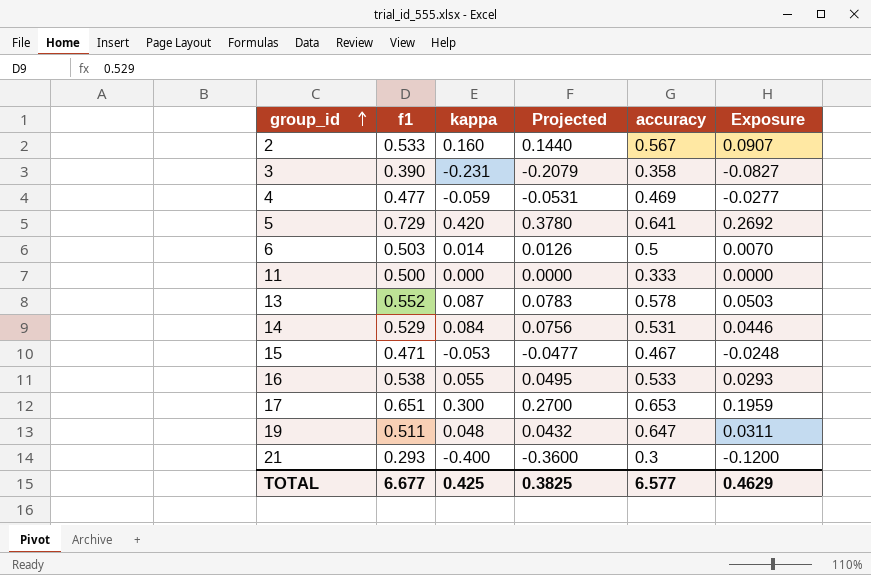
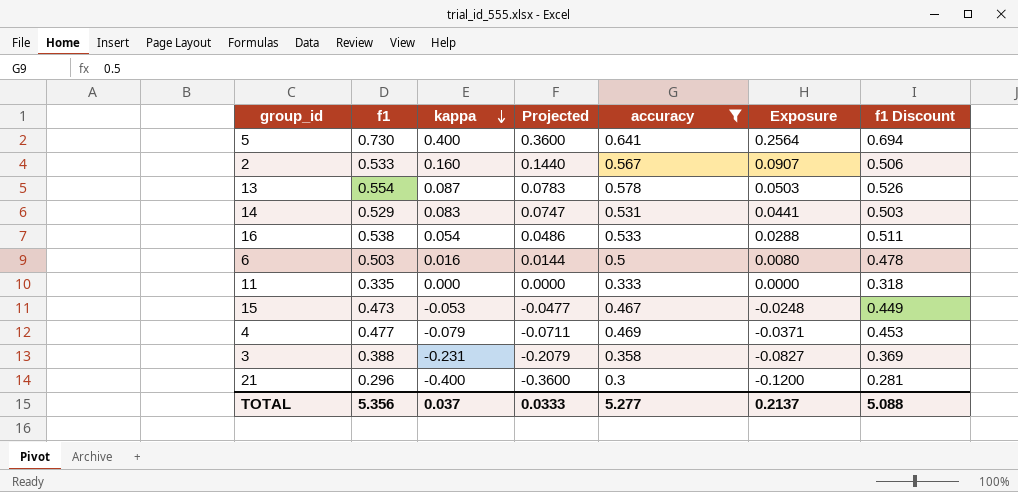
filter: none -> accuracy <= 0.641
row order: group_id ascending -> kappa descending
column f1 Discount | formula: none -> [f1] * 0.95
5 | f1: 0.729 -> 0.730
5 | kappa: 0.420 -> 0.400
5 | Projected: 0.3780 -> 0.3600
5 | Exposure: 0.2692 -> 0.2564
13 | f1: 0.552 -> 0.554
14 | kappa: 0.084 -> 0.083
14 | Projected: 0.0756 -> 0.0747
14 | Exposure: 0.0446 -> 0.0441
16 | kappa: 0.055 -> 0.054
16 | Projected: 0.0495 -> 0.0486
16 | Exposure: 0.0293 -> 0.0288
6 | kappa: 0.014 -> 0.016
6 | Projected: 0.0126 -> 0.0144
6 | Exposure: 0.0070 -> 0.0080
11 | f1: 0.500 -> 0.335
15 | f1: 0.471 -> 0.473
4 | kappa: -0.059 -> -0.079
4 | Projected: -0.0531 -> -0.0711
4 | Exposure: -0.0277 -> -0.0371
3 | f1: 0.390 -> 0.388
21 | f1: 0.293 -> 0.296
TOTAL | f1: 6.677 -> 5.356
TOTAL | kappa: 0.425 -> 0.037
TOTAL | Projected: 0.3825 -> 0.0333
TOTAL | accuracy: 6.577 -> 5.277
TOTAL | Exposure: 0.4629 -> 0.2137

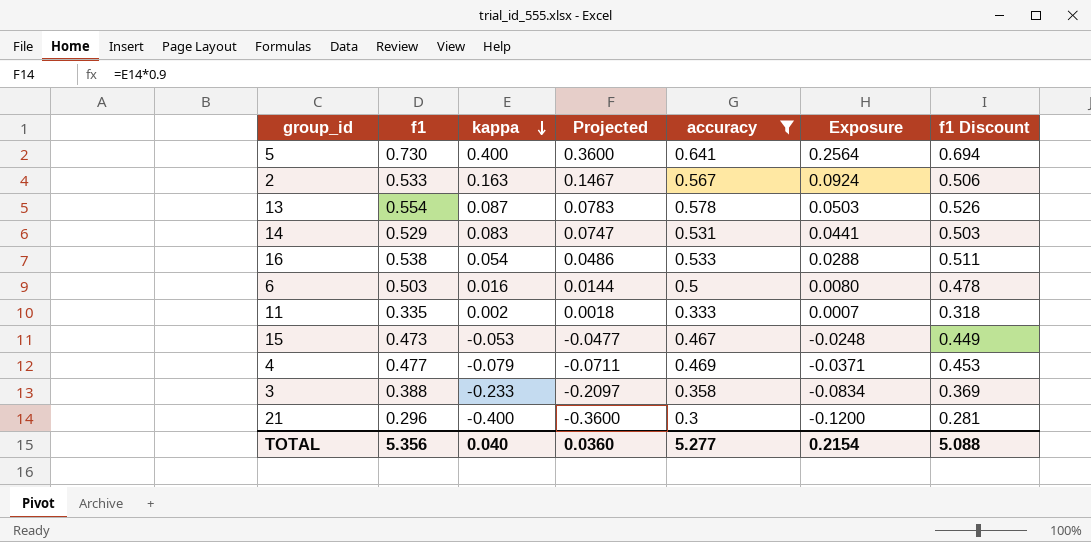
2 | kappa: 0.160 -> 0.163
2 | Projected: 0.1440 -> 0.1467
2 | Exposure: 0.0907 -> 0.0924
11 | kappa: 0.000 -> 0.002
11 | Projected: 0.0000 -> 0.0018
11 | Exposure: 0.0000 -> 0.0007
3 | kappa: -0.231 -> -0.233
3 | Projected: -0.2079 -> -0.2097
3 | Exposure: -0.0827 -> -0.0834
TOTAL | kappa: 0.037 -> 0.040
TOTAL | Projected: 0.0333 -> 0.0360
TOTAL | Exposure: 0.2137 -> 0.2154

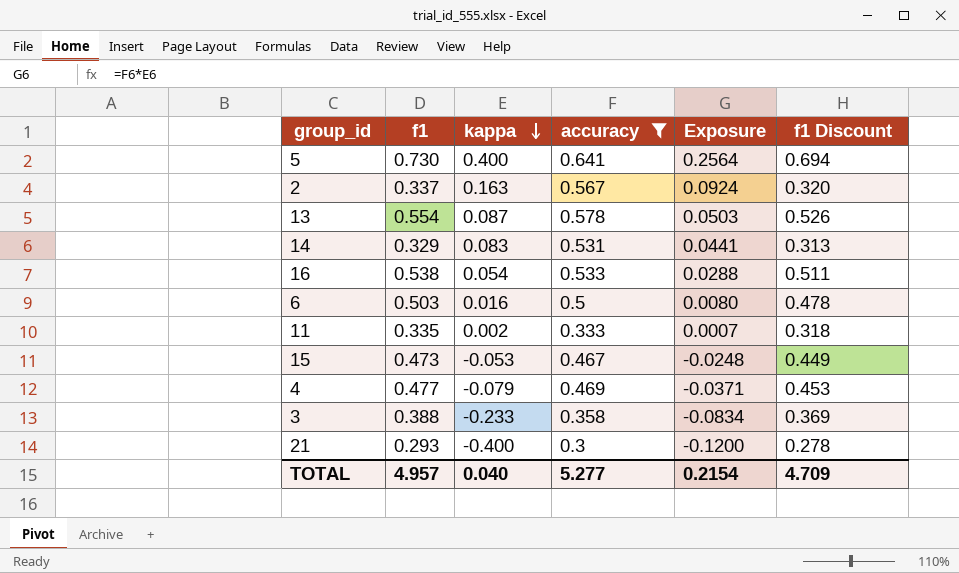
column Projected | formula: [kappa] * 0.9 -> none
2 | f1: 0.533 -> 0.337
2 | f1 Discount: 0.506 -> 0.320
14 | f1: 0.529 -> 0.329
14 | f1 Discount: 0.503 -> 0.313
21 | f1: 0.296 -> 0.293
21 | f1 Discount: 0.281 -> 0.278
TOTAL | f1: 5.356 -> 4.957
TOTAL | f1 Discount: 5.088 -> 4.709

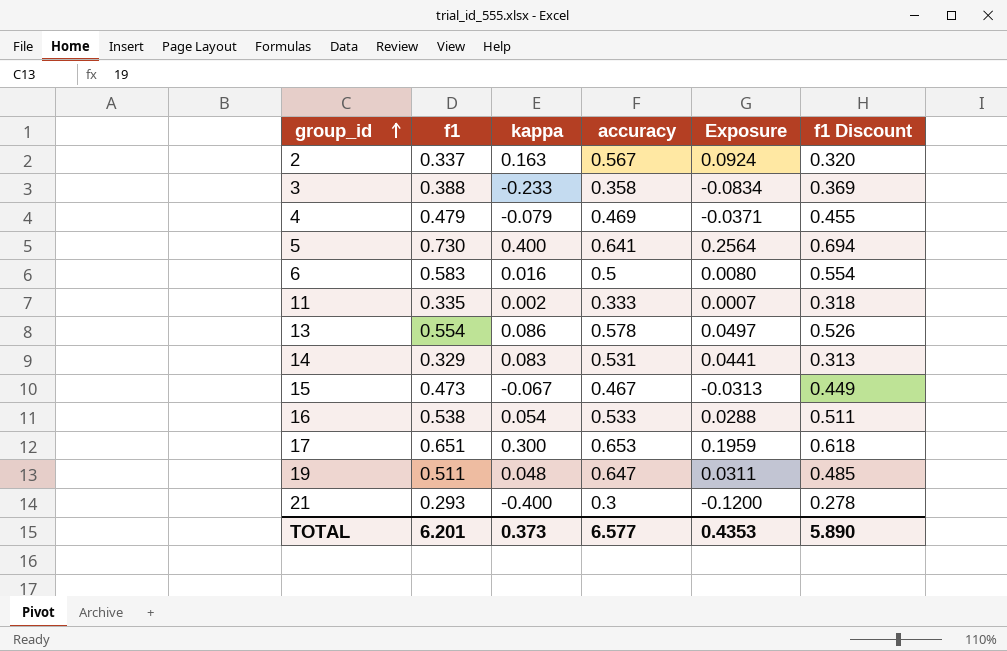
filter: accuracy <= 0.641 -> none
row order: kappa descending -> group_id ascending
4 | f1: 0.477 -> 0.479
4 | f1 Discount: 0.453 -> 0.455
6 | f1: 0.503 -> 0.583
6 | f1 Discount: 0.478 -> 0.554
13 | kappa: 0.087 -> 0.086
13 | Exposure: 0.0503 -> 0.0497
15 | kappa: -0.053 -> -0.067
15 | Exposure: -0.0248 -> -0.0313
TOTAL | f1: 4.957 -> 6.201
TOTAL | kappa: 0.040 -> 0.373
TOTAL | accuracy: 5.277 -> 6.577
TOTAL | Exposure: 0.2154 -> 0.4353
TOTAL | f1 Discount: 4.709 -> 5.890

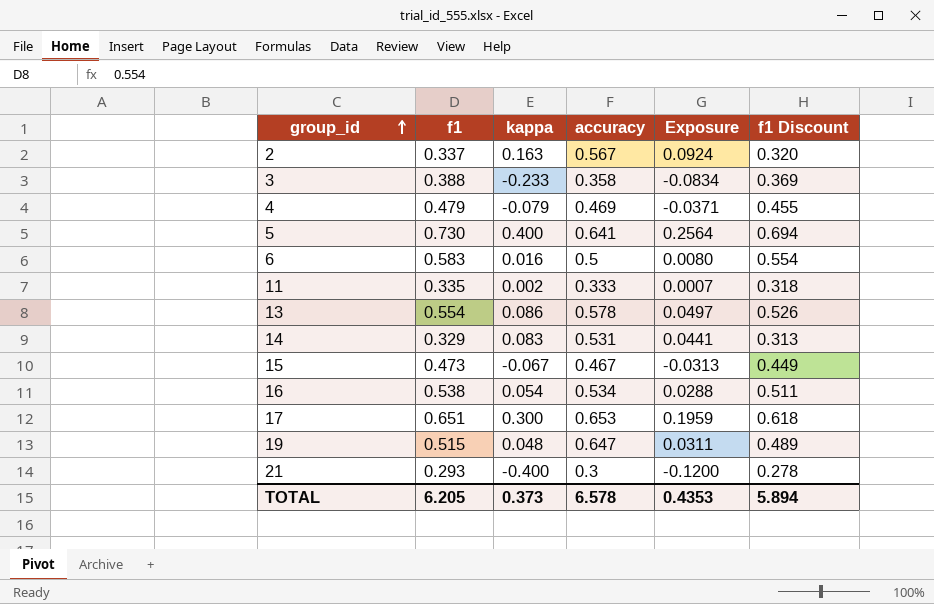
16 | accuracy: 0.533 -> 0.534
19 | f1: 0.511 -> 0.515
19 | f1 Discount: 0.485 -> 0.489
TOTAL | f1: 6.201 -> 6.205
TOTAL | accuracy: 6.577 -> 6.578
TOTAL | f1 Discount: 5.890 -> 5.894

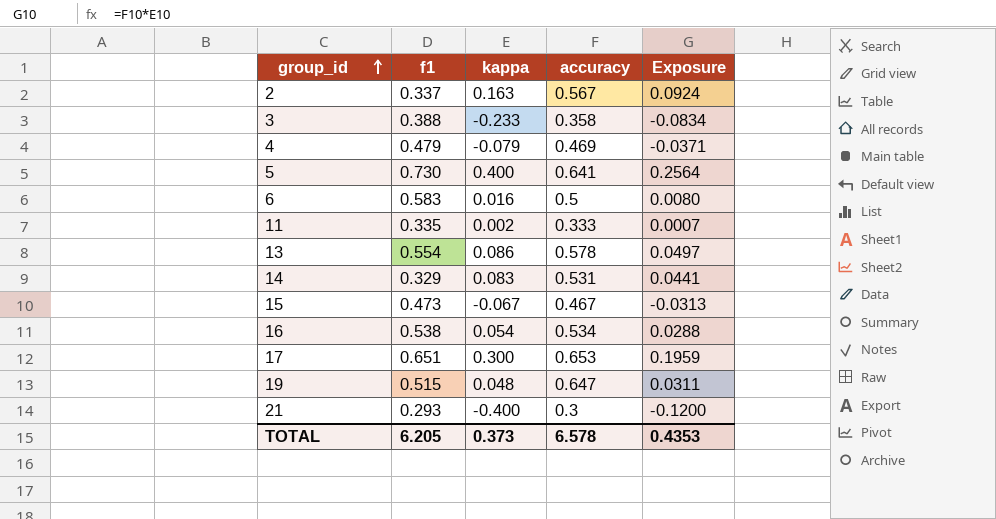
column f1 Discount | formula: [f1] * 0.95 -> none

